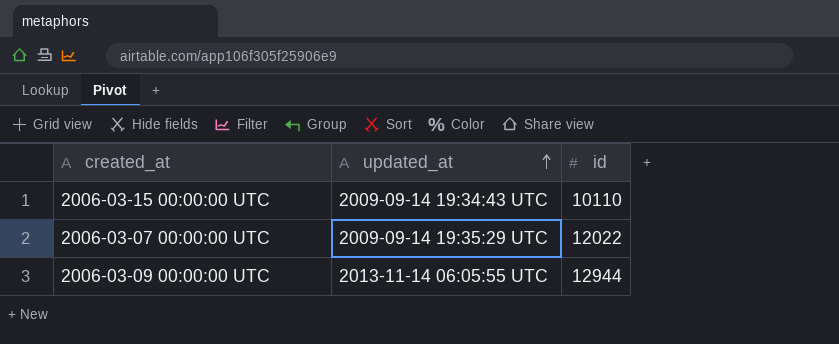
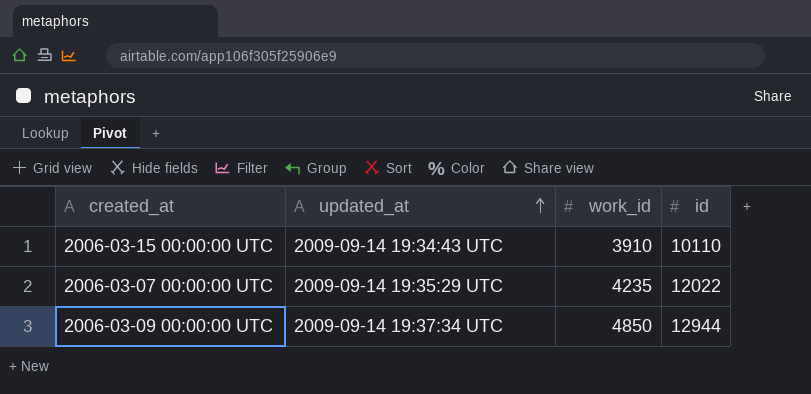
column work_id | position: none -> 3
2006-03-09 00:00:00 UTC | updated_at: 2013-11-14 06:05:55 UTC -> 2009-09-14 19:37:34 UTC

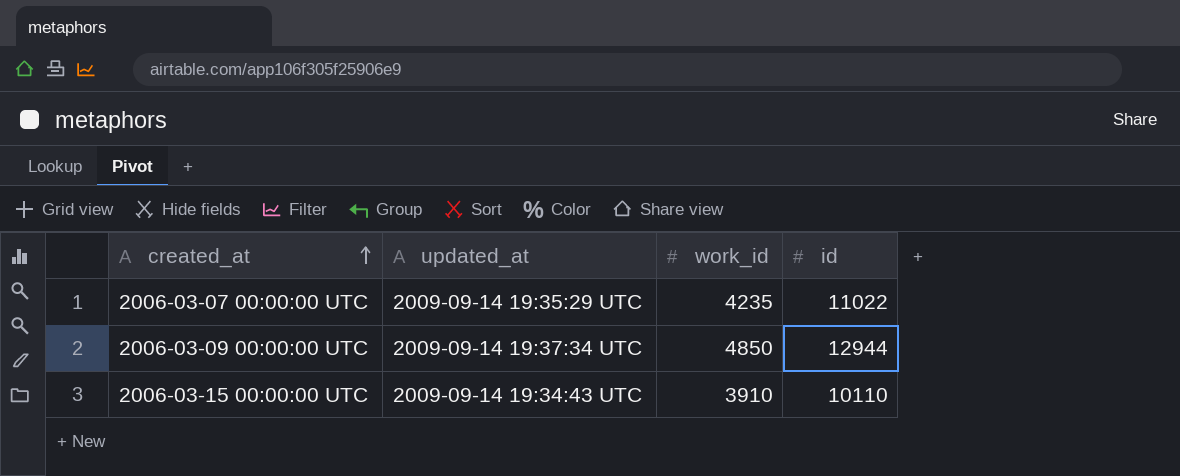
row order: updated_at ascending -> created_at ascending
2006-03-07 00:00:00 UTC | id: 12022 -> 11022

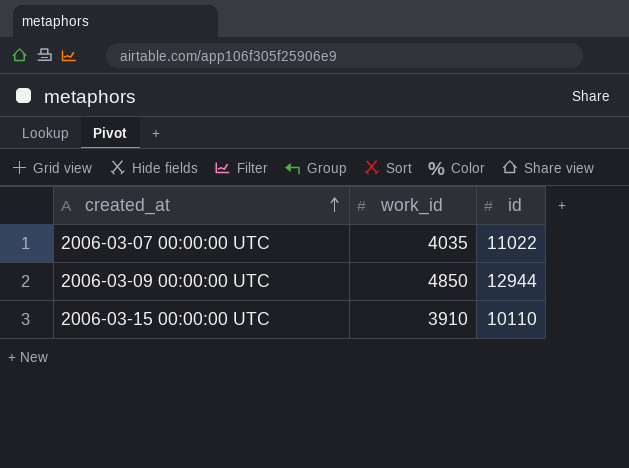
column updated_at | position: 2 -> none
2006-03-07 00:00:00 UTC | work_id: 4235 -> 4035

